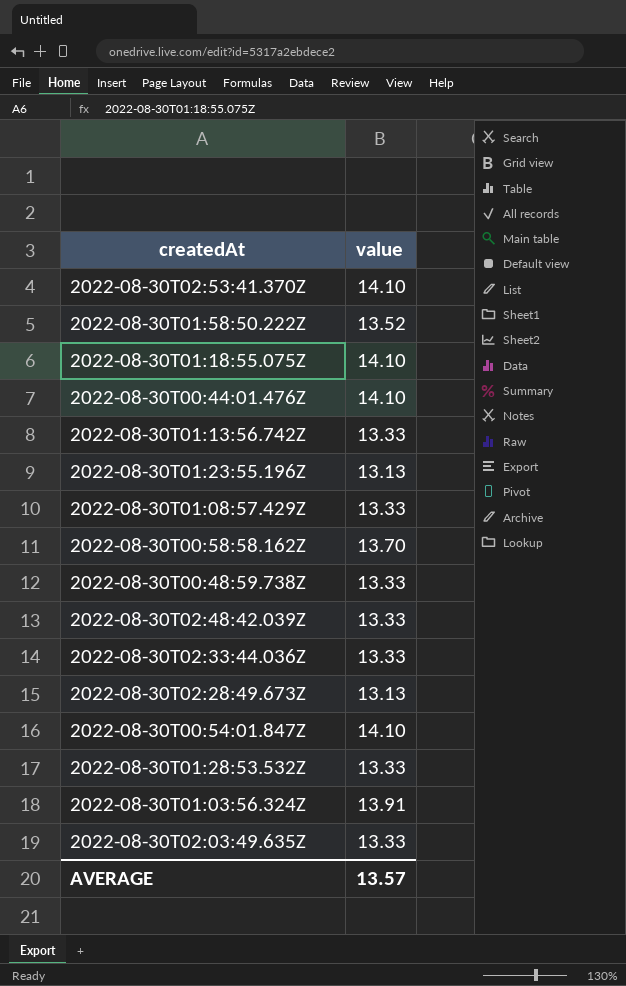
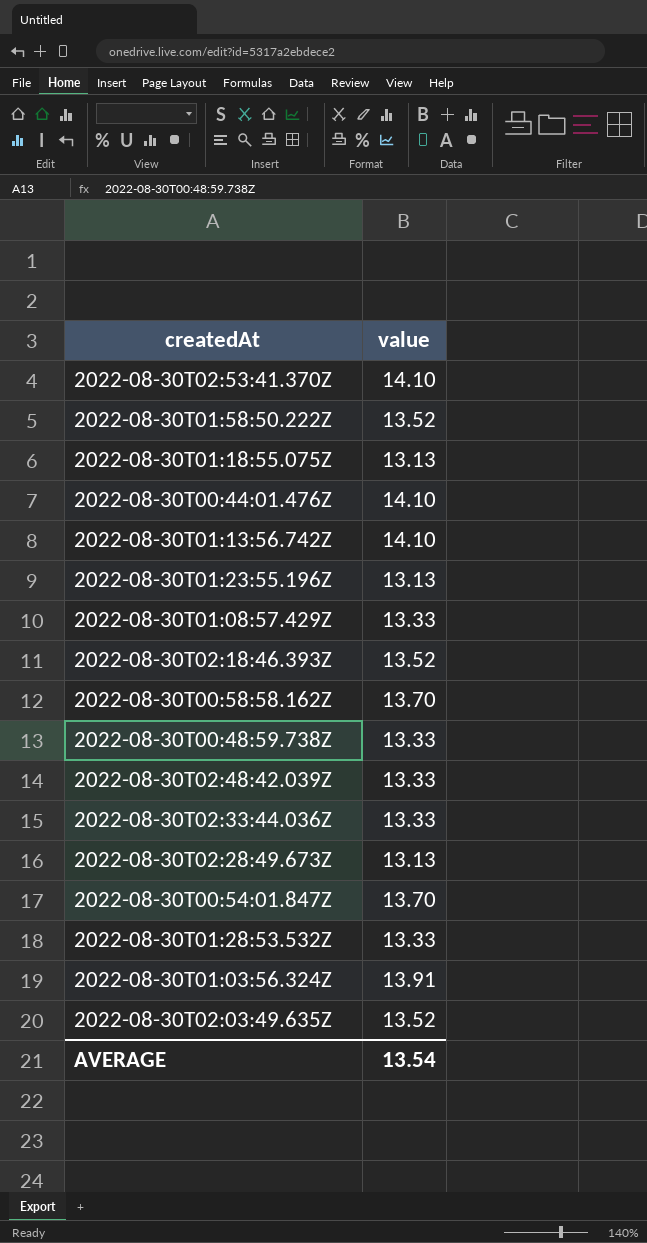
2022-08-30T01:18:55.075Z | value: 14.10 -> 13.13
2022-08-30T01:13:56.742Z | value: 13.33 -> 14.10
row 2022-08-30T02:18:46.393Z: none -> 13.52
2022-08-30T00:54:01.847Z | value: 14.10 -> 13.70
2022-08-30T02:03:49.635Z | value: 13.33 -> 13.52
AVERAGE | value: 13.57 -> 13.54

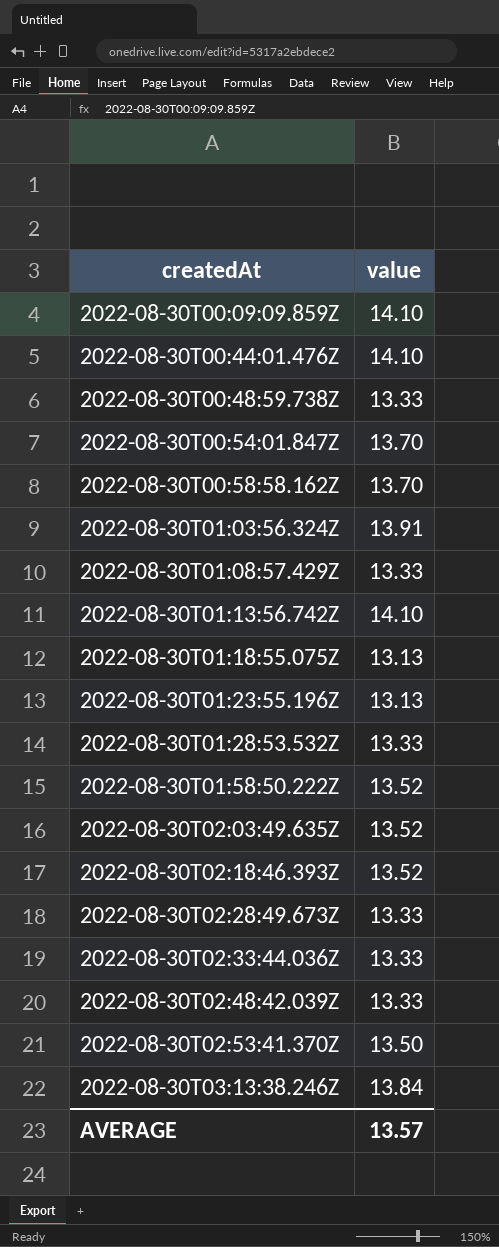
row order: none -> createdAt ascending
row 2022-08-30T00:09:09.859Z: none -> 14.10
2022-08-30T02:28:49.673Z | value: 13.13 -> 13.33
2022-08-30T02:53:41.370Z | value: 14.10 -> 13.50
row 2022-08-30T03:13:38.246Z: none -> 13.84
AVERAGE | value: 13.54 -> 13.57

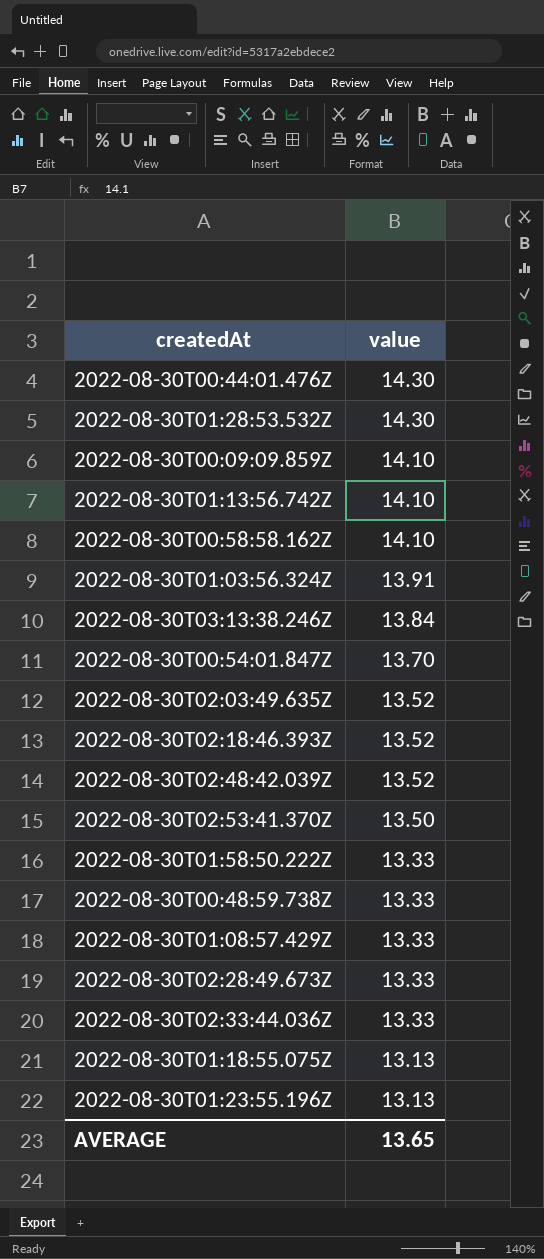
row order: createdAt ascending -> value descending
2022-08-30T00:44:01.476Z | value: 14.10 -> 14.30
2022-08-30T01:28:53.532Z | value: 13.33 -> 14.30
2022-08-30T00:58:58.162Z | value: 13.70 -> 14.10
2022-08-30T02:48:42.039Z | value: 13.33 -> 13.52
2022-08-30T01:58:50.222Z | value: 13.52 -> 13.33
AVERAGE | value: 13.57 -> 13.65

